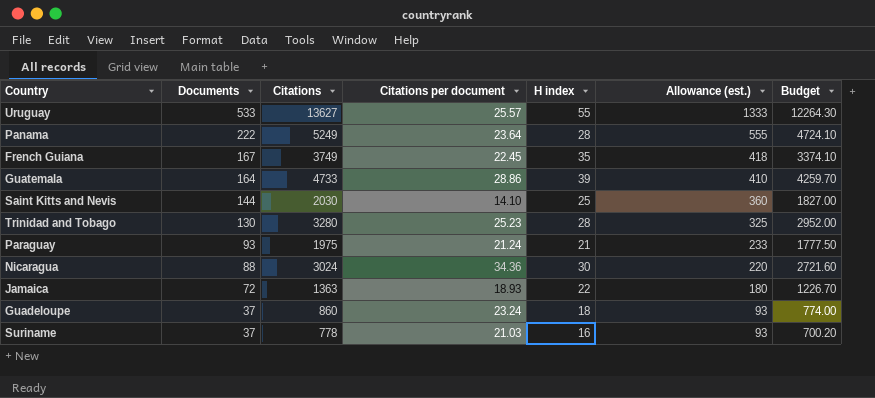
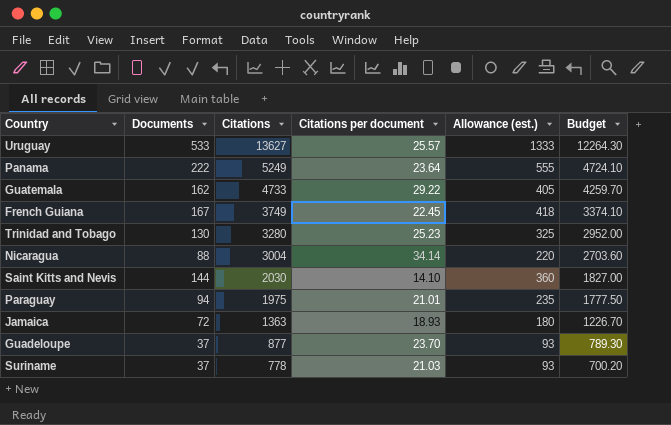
row order: Documents descending -> Citations descending
column H index | position: 5 -> none
Guatemala | Documents: 164 -> 162
Guatemala | Citations per document: 28.86 -> 29.22
Guatemala | Allowance (est.): 410 -> 405
Nicaragua | Citations: 3024 -> 3004
Nicaragua | Citations per document: 34.36 -> 34.14
Nicaragua | Budget: 2721.60 -> 2703.60
Paraguay | Documents: 93 -> 94
Paraguay | Citations per document: 21.24 -> 21.01
Paraguay | Allowance (est.): 233 -> 235
Guadeloupe | Citations: 860 -> 877
Guadeloupe | Citations per document: 23.24 -> 23.70
Guadeloupe | Budget: 774.00 -> 789.30

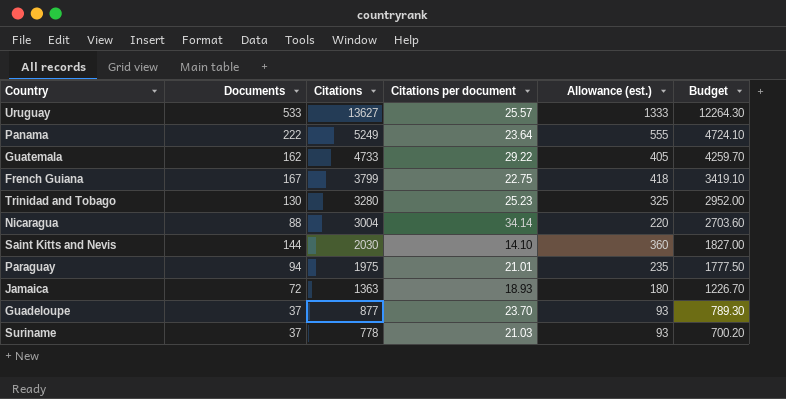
French Guiana | Citations: 3749 -> 3799
French Guiana | Citations per document: 22.45 -> 22.75
French Guiana | Budget: 3374.10 -> 3419.10

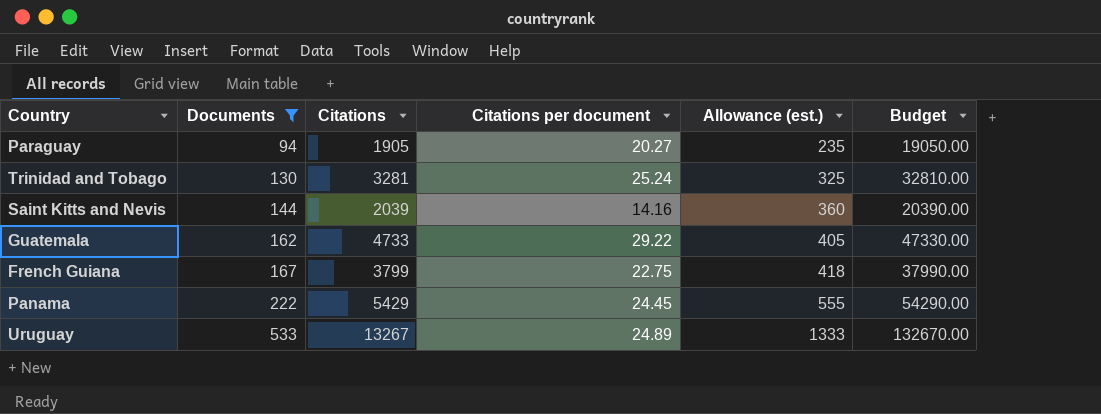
filter: none -> Documents >= 94
row order: Citations descending -> Documents ascending
column Budget | formula: [Citations] * 0.9 -> [Citations] * 10
Paraguay | Citations: 1975 -> 1905
Paraguay | Citations per document: 21.01 -> 20.27
Trinidad and Tobago | Citations: 3280 -> 3281
Trinidad and Tobago | Citations per document: 25.23 -> 25.24
Saint Kitts and Nevis | Citations: 2030 -> 2039
Saint Kitts and Nevis | Citations per document: 14.10 -> 14.16
Panama | Citations: 5249 -> 5429
Panama | Citations per document: 23.64 -> 24.45
Uruguay | Citations: 13627 -> 13267
Uruguay | Citations per document: 25.57 -> 24.89

